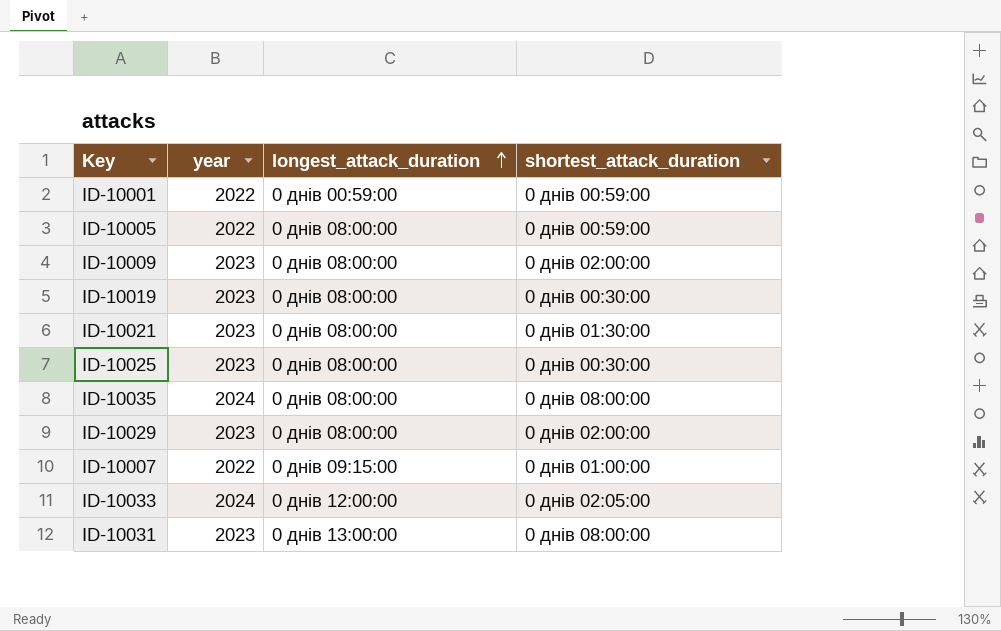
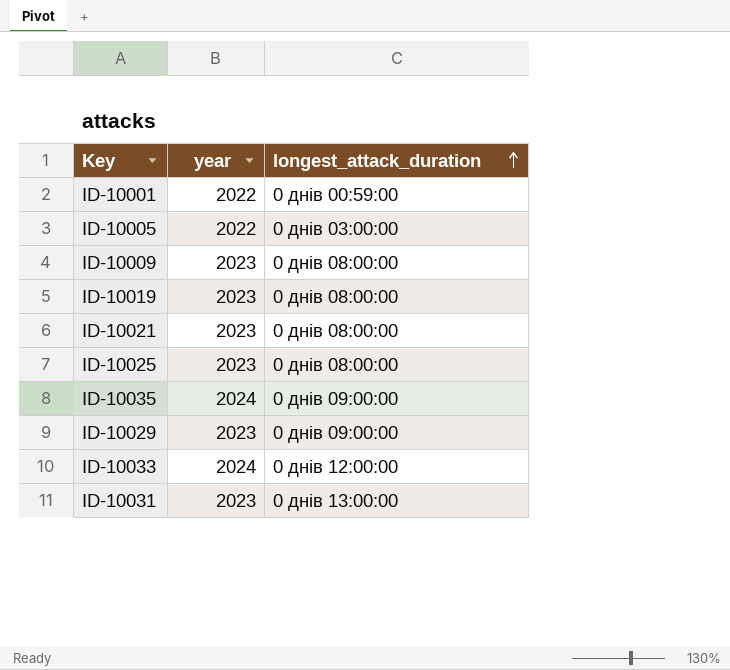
column shortest_attack_duration | position: 4 -> none
row ID-10007: 2022 | 0 днів 09:15:00 | 0 днів 01:00:00 -> none
ID-10005 | longest_attack_duration: 0 днів 08:00:00 -> 0 днів 03:00:00
ID-10035 | longest_attack_duration: 0 днів 08:00:00 -> 0 днів 09:00:00
ID-10029 | longest_attack_duration: 0 днів 08:00:00 -> 0 днів 09:00:00

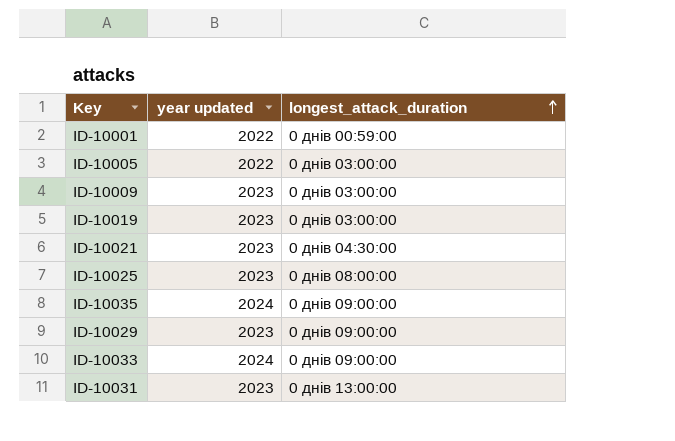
column name: year -> year updated
ID-10009 | longest_attack_duration: 0 днів 08:00:00 -> 0 днів 03:00:00
ID-10019 | longest_attack_duration: 0 днів 08:00:00 -> 0 днів 03:00:00
ID-10021 | longest_attack_duration: 0 днів 08:00:00 -> 0 днів 04:30:00
ID-10033 | longest_attack_duration: 0 днів 12:00:00 -> 0 днів 09:00:00

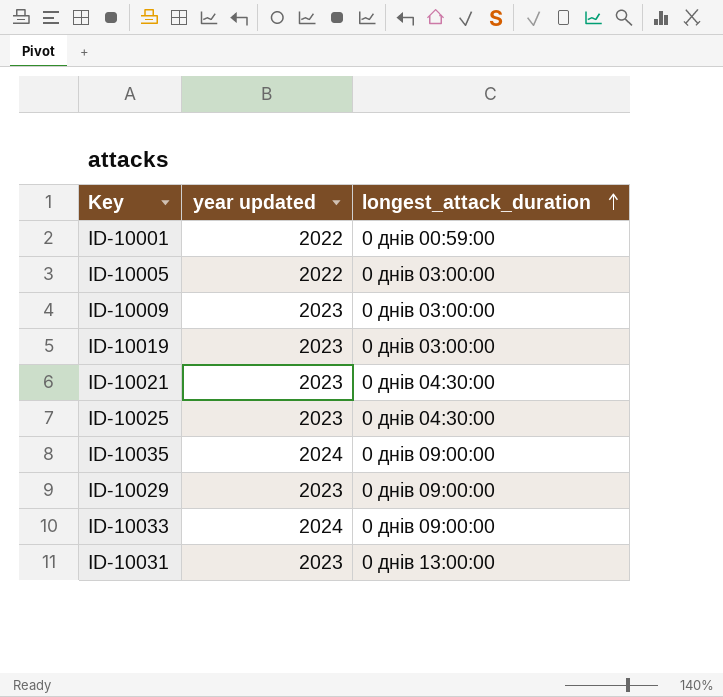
ID-10025 | longest_attack_duration: 0 днів 08:00:00 -> 0 днів 04:30:00

